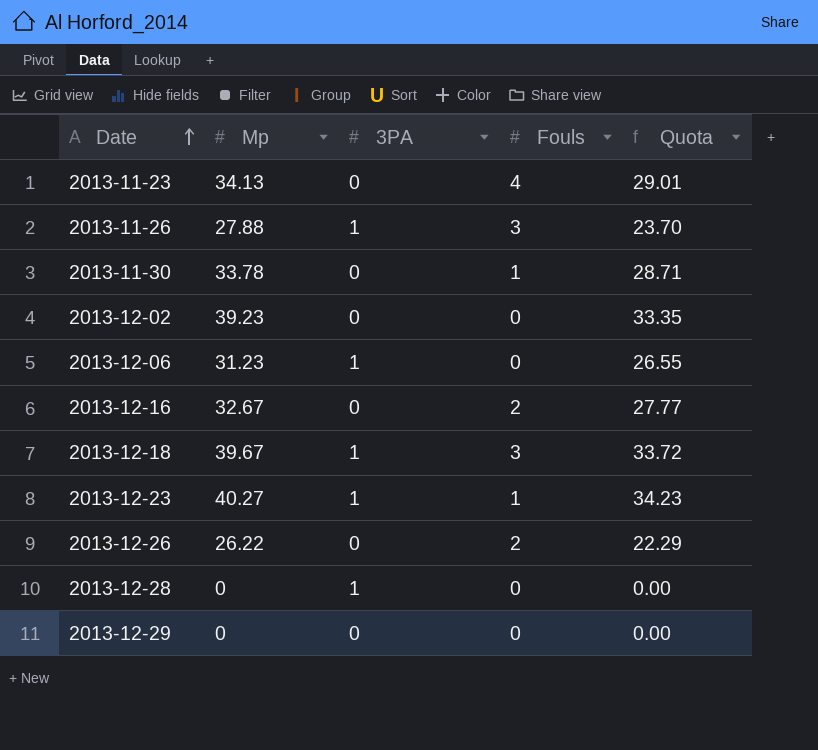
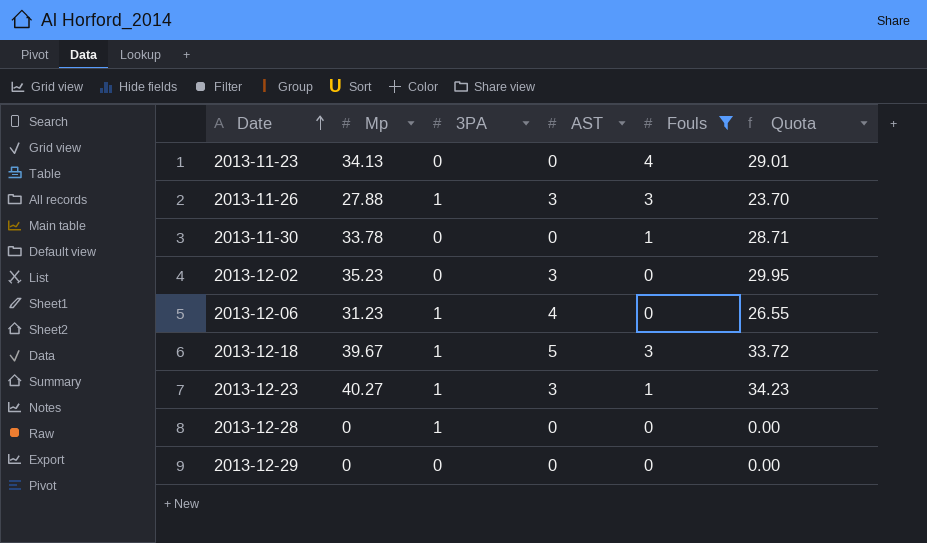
filter: none -> Fouls != 2
column AST | position: none -> 4
2013-12-02 | Mp: 39.23 -> 35.23
2013-12-02 | Quota: 33.35 -> 29.95

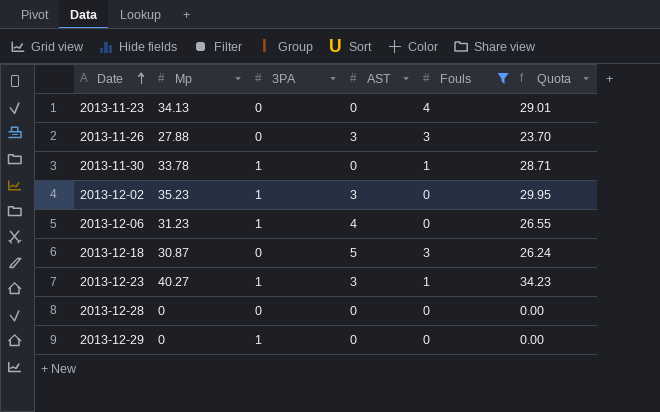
2013-11-26 | 3PA: 1 -> 0
2013-11-30 | 3PA: 0 -> 1
2013-12-02 | 3PA: 0 -> 1
2013-12-18 | Mp: 39.67 -> 30.87
2013-12-18 | 3PA: 1 -> 0
2013-12-18 | Quota: 33.72 -> 26.24
2013-12-28 | 3PA: 1 -> 0
2013-12-29 | 3PA: 0 -> 1

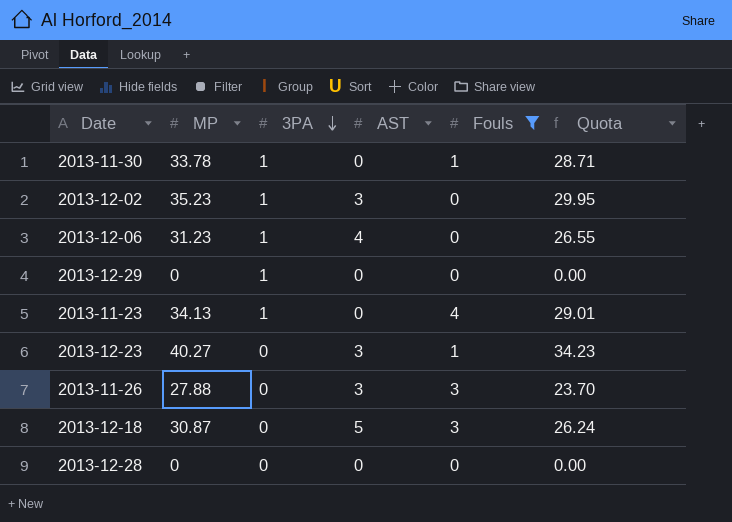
row order: Date ascending -> 3PA descending
column name: Mp -> MP
2013-11-23 | 3PA: 0 -> 1
2013-12-23 | 3PA: 1 -> 0

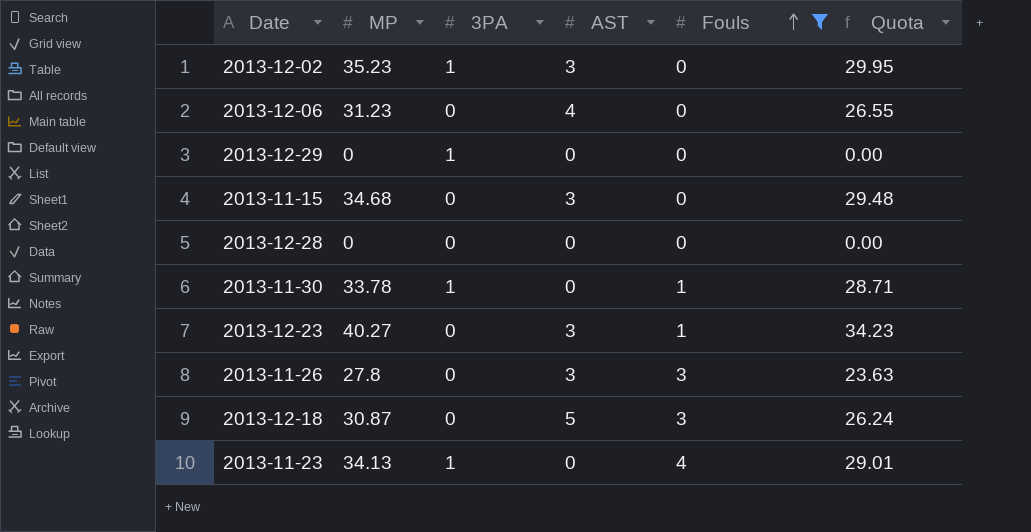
row order: 3PA descending -> Fouls ascending
2013-12-06 | 3PA: 1 -> 0
row 2013-11-15: none -> 34.68 | 0 | 3 | 0 | 29.48
2013-11-26 | MP: 27.88 -> 27.8
2013-11-26 | Quota: 23.70 -> 23.63

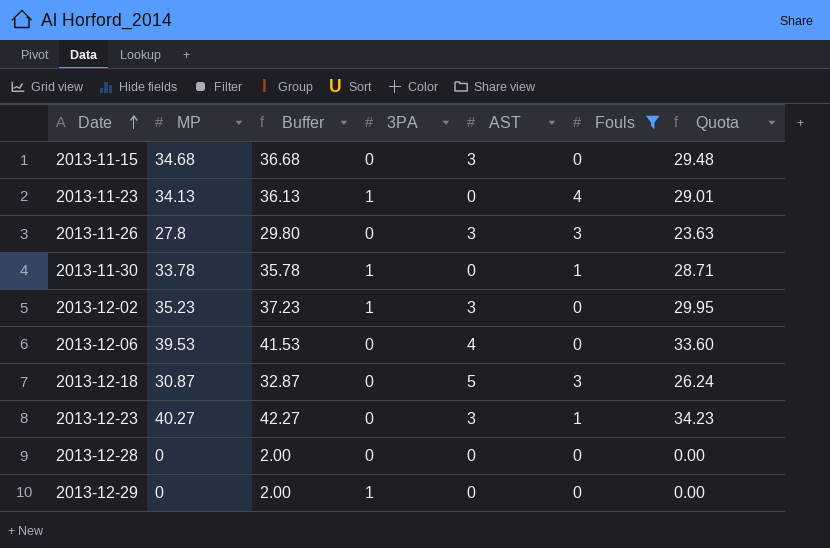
row order: Fouls ascending -> Date ascending
column Buffer | formula: none -> [MP] + 2
2013-12-06 | MP: 31.23 -> 39.53
2013-12-06 | Quota: 26.55 -> 33.60

